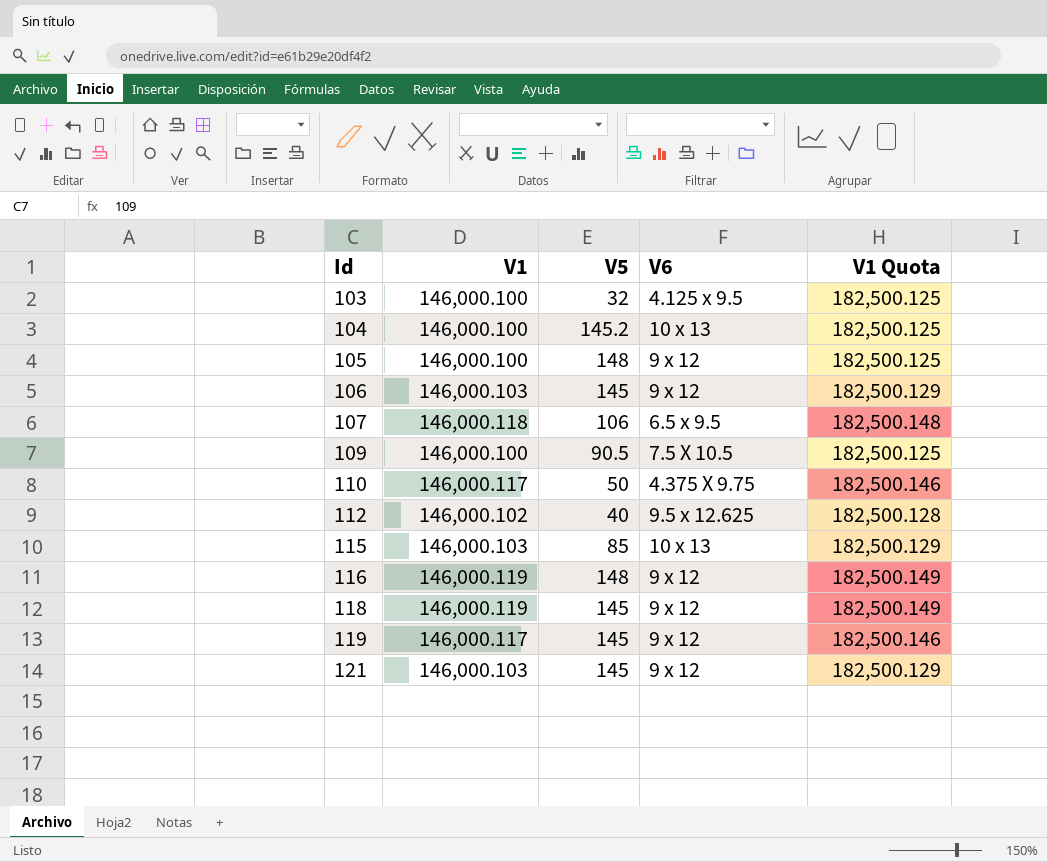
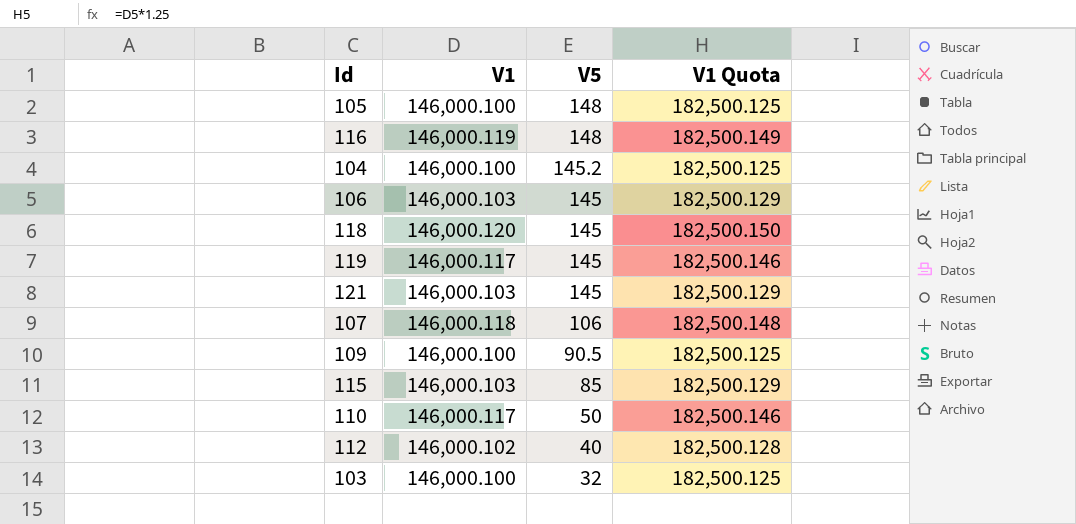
row order: Id ascending -> V5 descending
column V6 | position: 4 -> none
118 | V1: 146,000.119 -> 146,000.120
118 | V1 Quota: 182,500.149 -> 182,500.150

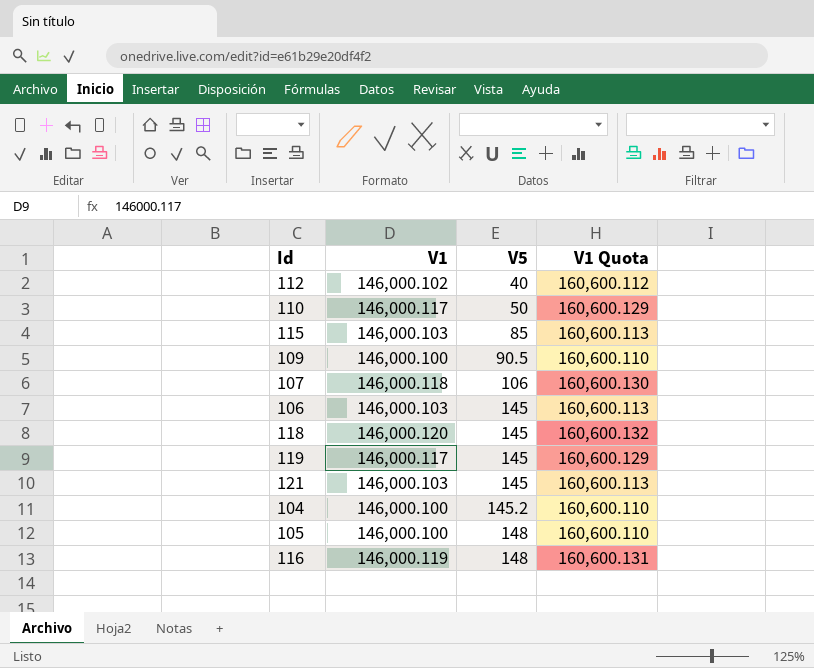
row order: V5 descending -> V5 ascending
column V1 Quota | formula: [V1] * 1.25 -> [V1] * 1.1
row 103: 146,000.100 | 32 | 182,500.125 -> none

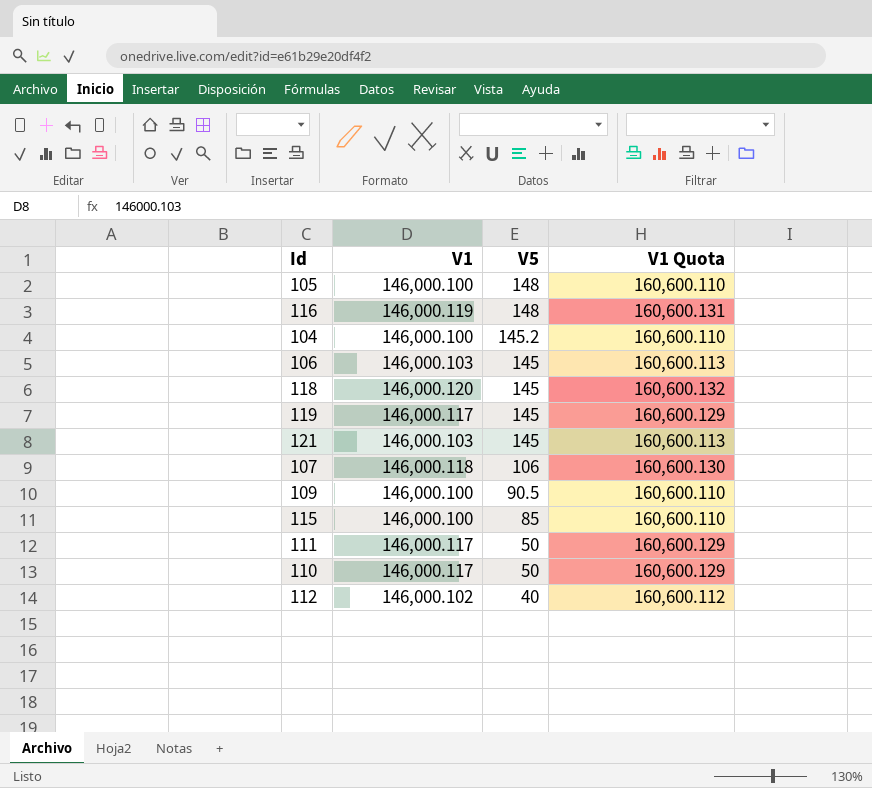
row order: V5 ascending -> V5 descending
115 | V1: 146,000.103 -> 146,000.100
115 | V1 Quota: 160,600.113 -> 160,600.110
row 111: none -> 146,000.117 | 50 | 160,600.129

